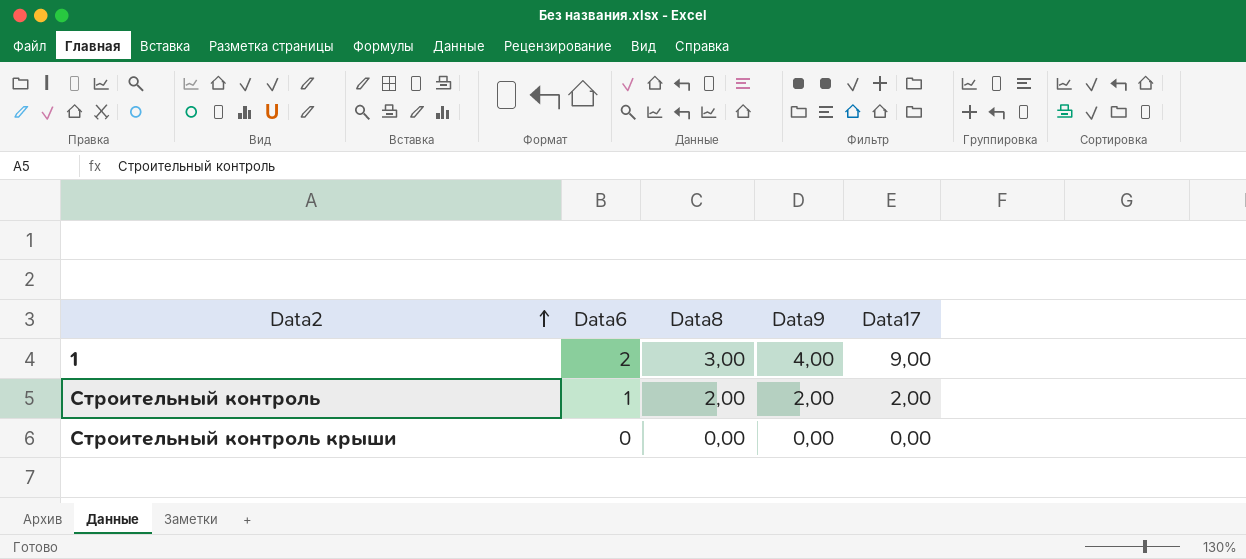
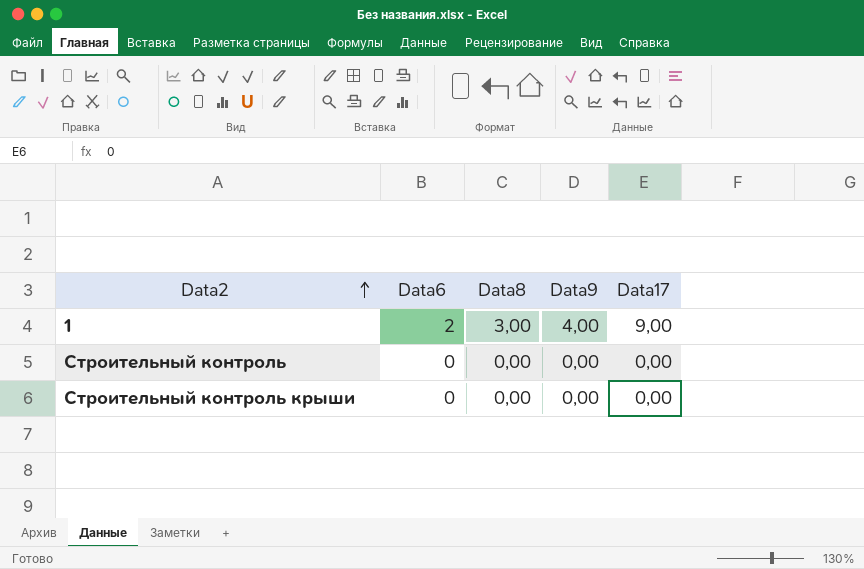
Строительный контроль | Data6: 1 -> 0
Строительный контроль | Data8: 2,00 -> 0,00
Строительный контроль | Data9: 2,00 -> 0,00
Строительный контроль | Data17: 2,00 -> 0,00

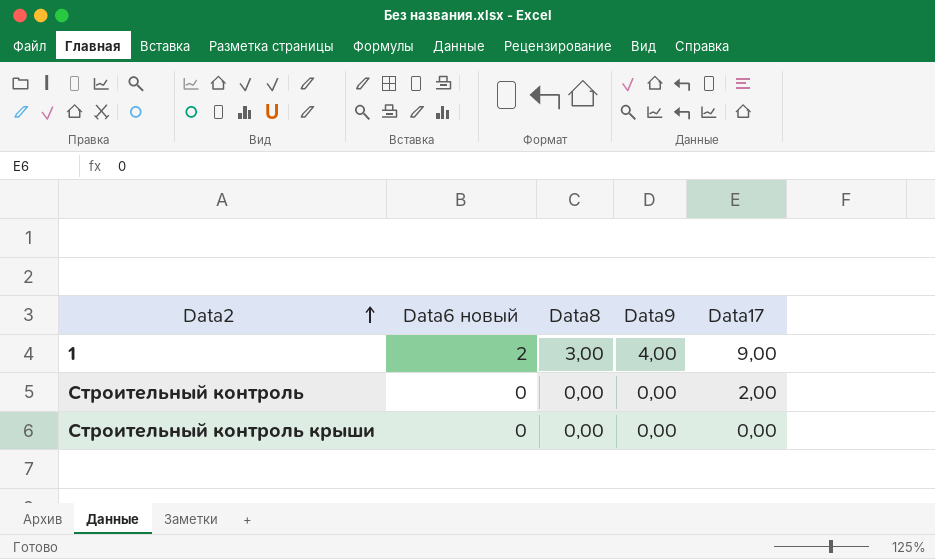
column name: Data6 -> Data6 новый
Строительный контроль | Data17: 0,00 -> 2,00

